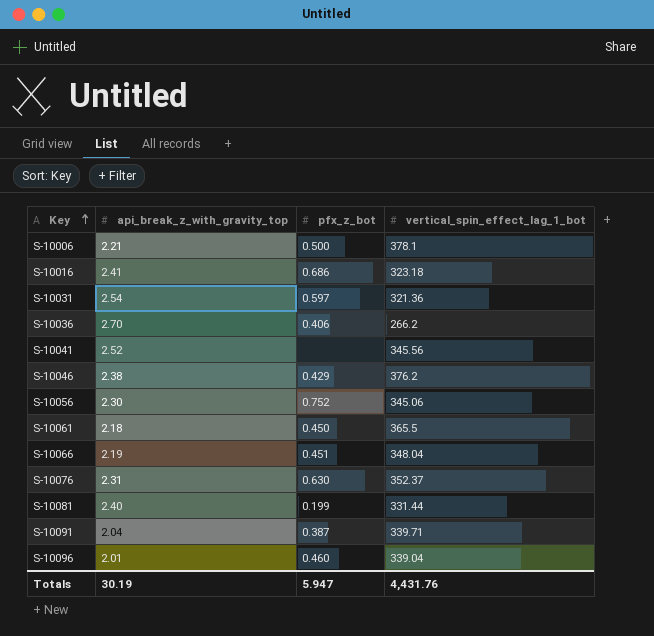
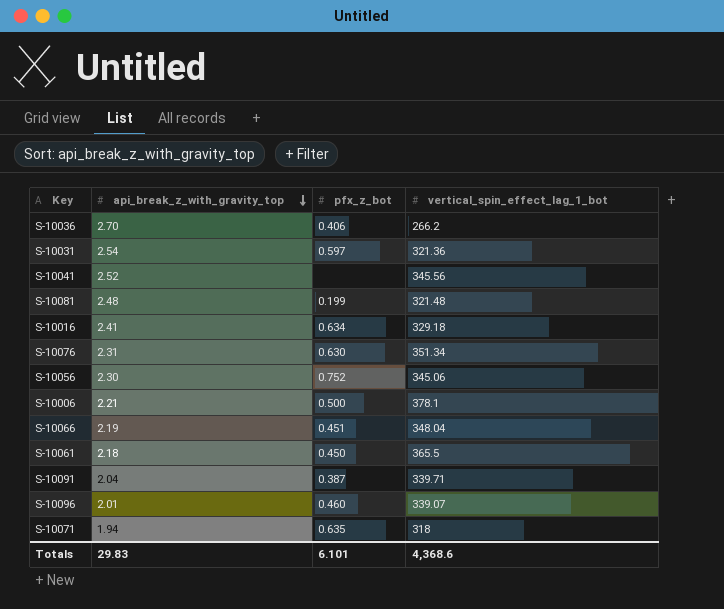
row order: Key ascending -> api_break_z_with_gravity_top descending
row S-10046: 2.38 | 0.429 | 376.2 -> none
S-10081 | api_break_z_with_gravity_top: 2.40 -> 2.48
S-10081 | vertical_spin_effect_lag_1_bot: 331.44 -> 321.48
S-10016 | pfx_z_bot: 0.686 -> 0.634
S-10016 | vertical_spin_effect_lag_1_bot: 323.18 -> 329.18
S-10076 | vertical_spin_effect_lag_1_bot: 352.37 -> 351.34
S-10096 | vertical_spin_effect_lag_1_bot: 339.04 -> 339.07
row S-10071: none -> 1.94 | 0.635 | 318
Totals | api_break_z_with_gravity_top: 30.19 -> 29.83
Totals | pfx_z_bot: 5.947 -> 6.101
Totals | vertical_spin_effect_lag_1_bot: 4,431.76 -> 4,368.6

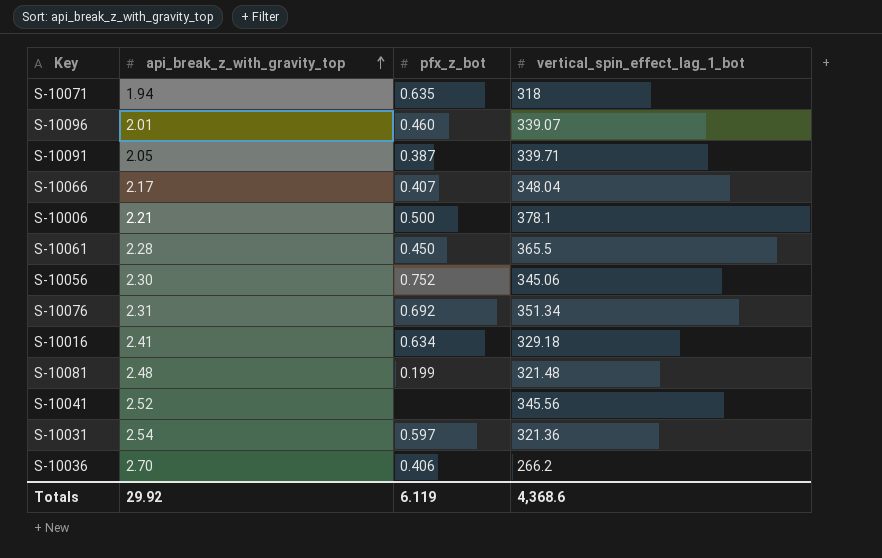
row order: api_break_z_with_gravity_top descending -> api_break_z_with_gravity_top ascending
S-10091 | api_break_z_with_gravity_top: 2.04 -> 2.05
S-10066 | api_break_z_with_gravity_top: 2.19 -> 2.17
S-10066 | pfx_z_bot: 0.451 -> 0.407
S-10061 | api_break_z_with_gravity_top: 2.18 -> 2.28
S-10076 | pfx_z_bot: 0.630 -> 0.692
Totals | api_break_z_with_gravity_top: 29.83 -> 29.92
Totals | pfx_z_bot: 6.101 -> 6.119

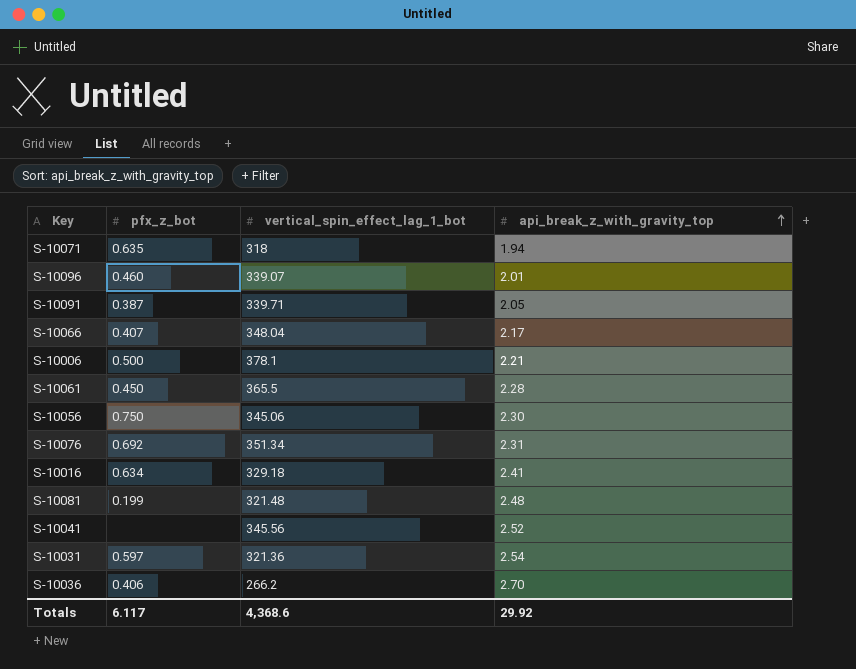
column api_break_z_with_gravity_top | position: 2 -> 4
S-10056 | pfx_z_bot: 0.752 -> 0.750
Totals | pfx_z_bot: 6.119 -> 6.117

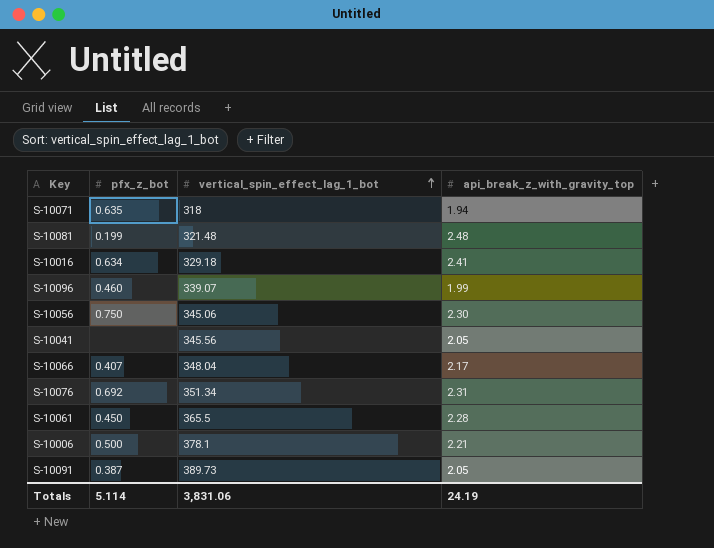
row order: api_break_z_with_gravity_top ascending -> vertical_spin_effect_lag_1_bot ascending
row S-10031: 0.597 | 321.36 | 2.54 -> none
row S-10036: 0.406 | 266.2 | 2.70 -> none
S-10096 | api_break_z_with_gravity_top: 2.01 -> 1.99
S-10041 | api_break_z_with_gravity_top: 2.52 -> 2.05
S-10091 | vertical_spin_effect_lag_1_bot: 339.71 -> 389.73
Totals | pfx_z_bot: 6.117 -> 5.114
Totals | vertical_spin_effect_lag_1_bot: 4,368.6 -> 3,831.06
Totals | api_break_z_with_gravity_top: 29.92 -> 24.19

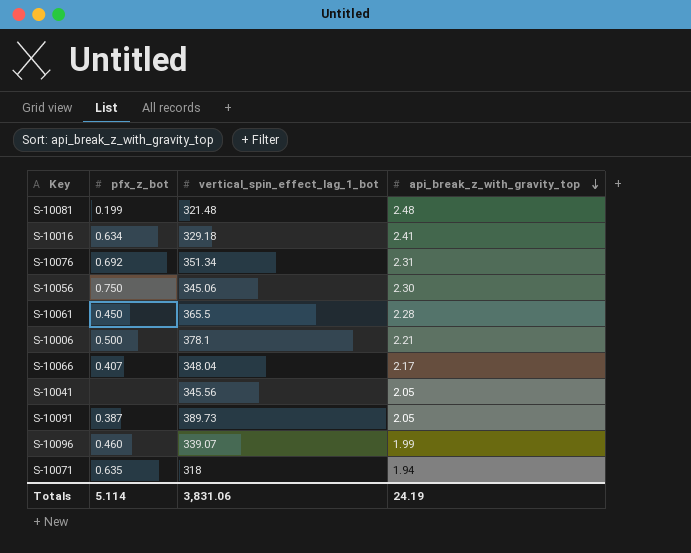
row order: vertical_spin_effect_lag_1_bot ascending -> api_break_z_with_gravity_top descending

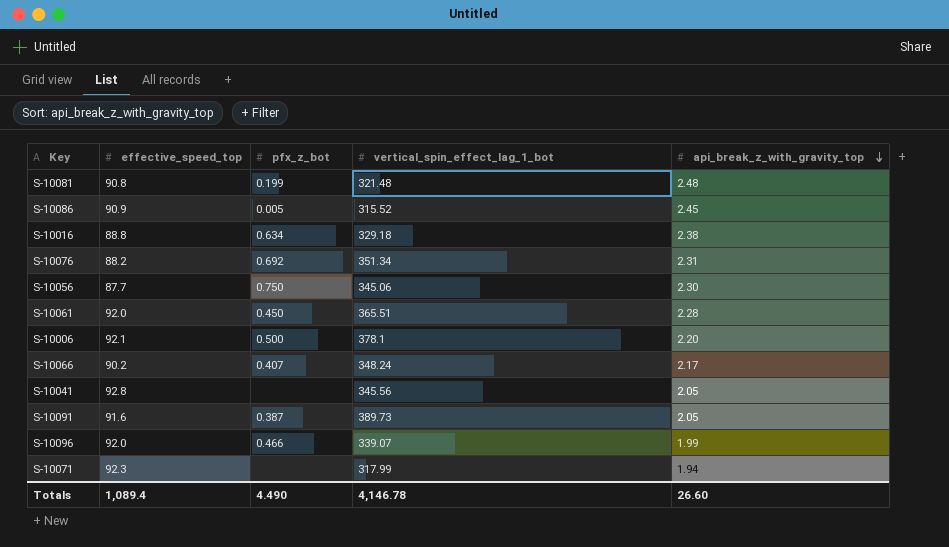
column effective_speed_top | position: none -> 2
row S-10086: none -> 90.9 | 0.005 | 315.52 | 2.45
S-10016 | api_break_z_with_gravity_top: 2.41 -> 2.38
S-10061 | vertical_spin_effect_lag_1_bot: 365.5 -> 365.51
S-10006 | api_break_z_with_gravity_top: 2.21 -> 2.20
S-10066 | vertical_spin_effect_lag_1_bot: 348.04 -> 348.24
S-10096 | pfx_z_bot: 0.460 -> 0.466
S-10071 | pfx_z_bot: 0.635 -> none
S-10071 | vertical_spin_effect_lag_1_bot: 318 -> 317.99
Totals | pfx_z_bot: 5.114 -> 4.490
Totals | vertical_spin_effect_lag_1_bot: 3,831.06 -> 4,146.78
Totals | api_break_z_with_gravity_top: 24.19 -> 26.60

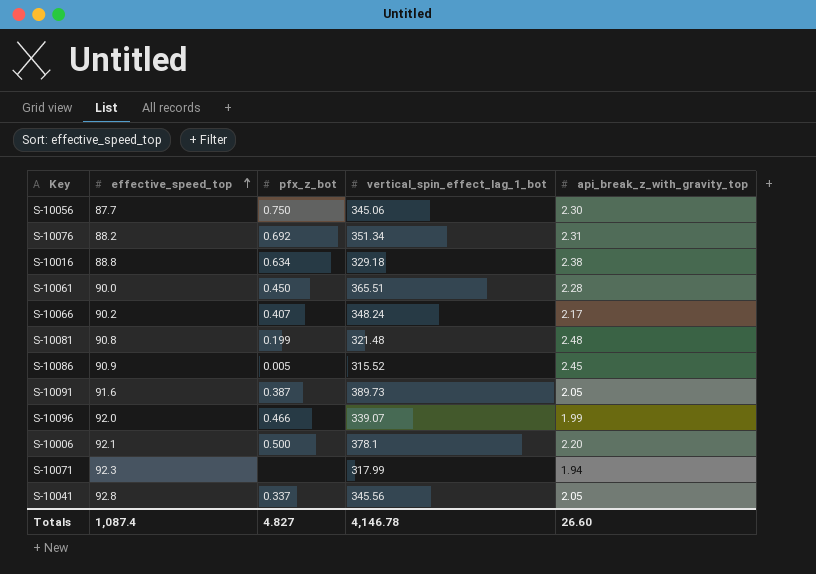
row order: api_break_z_with_gravity_top descending -> effective_speed_top ascending
S-10061 | effective_speed_top: 92.0 -> 90.0
S-10041 | pfx_z_bot: none -> 0.337
Totals | effective_speed_top: 1,089.4 -> 1,087.4
Totals | pfx_z_bot: 4.490 -> 4.827

